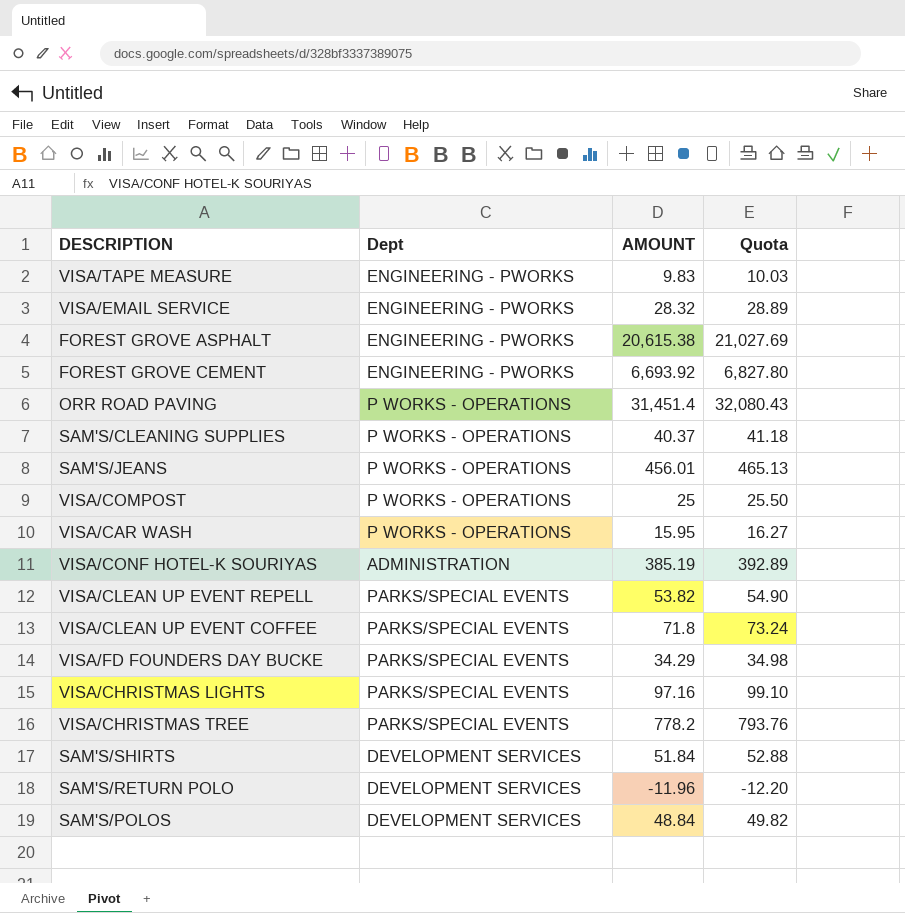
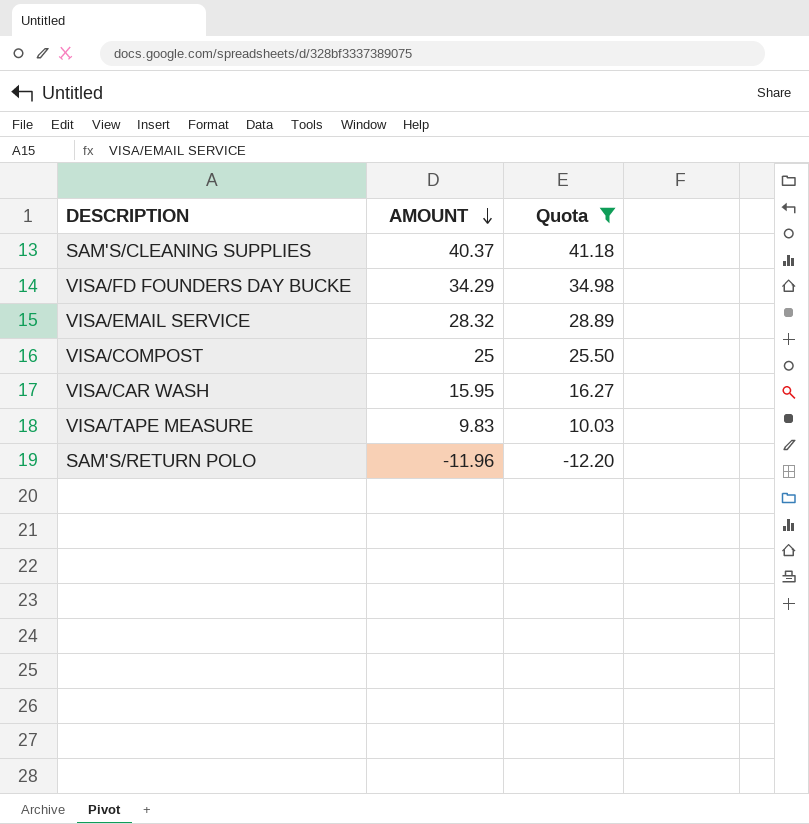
filter: none -> Quota <= 41.18
row order: none -> AMOUNT descending
column Dept | position: 2 -> none

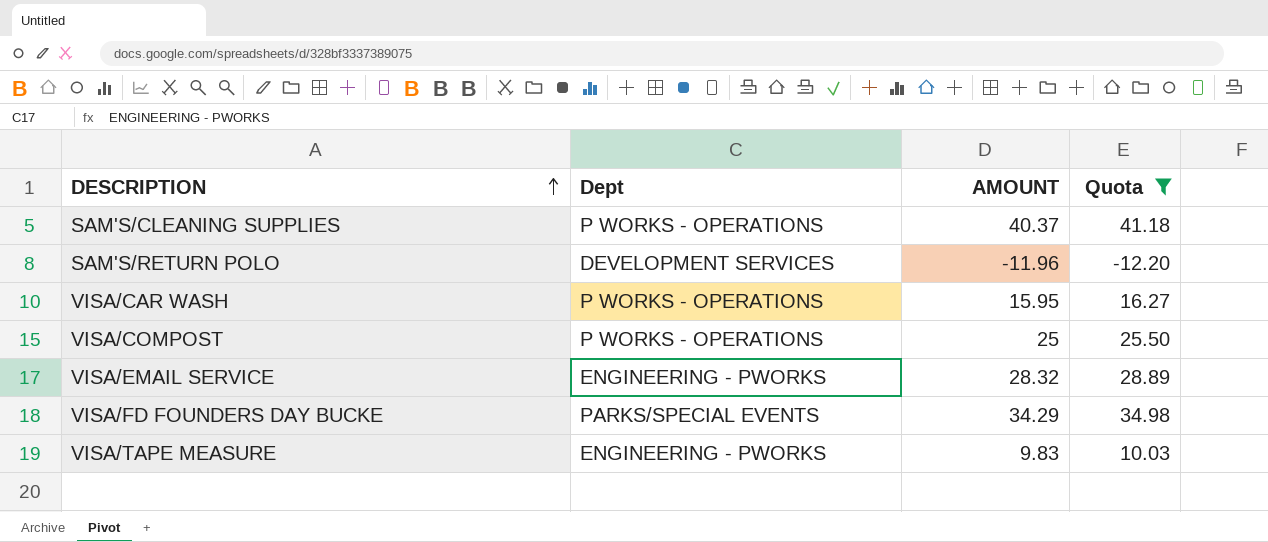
row order: AMOUNT descending -> DESCRIPTION ascending
column Dept | position: none -> 2

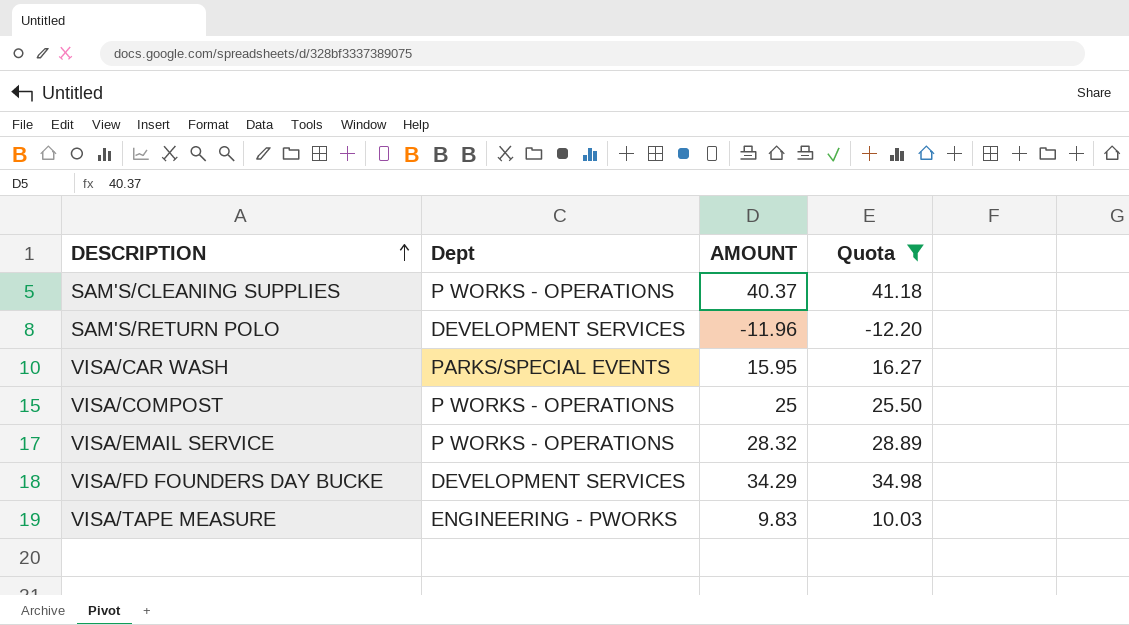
VISA/CAR WASH | Dept: P WORKS - OPERATIONS -> PARKS/SPECIAL EVENTS
VISA/EMAIL SERVICE | Dept: ENGINEERING - PWORKS -> P WORKS - OPERATIONS
VISA/FD FOUNDERS DAY BUCKE | Dept: PARKS/SPECIAL EVENTS -> DEVELOPMENT SERVICES

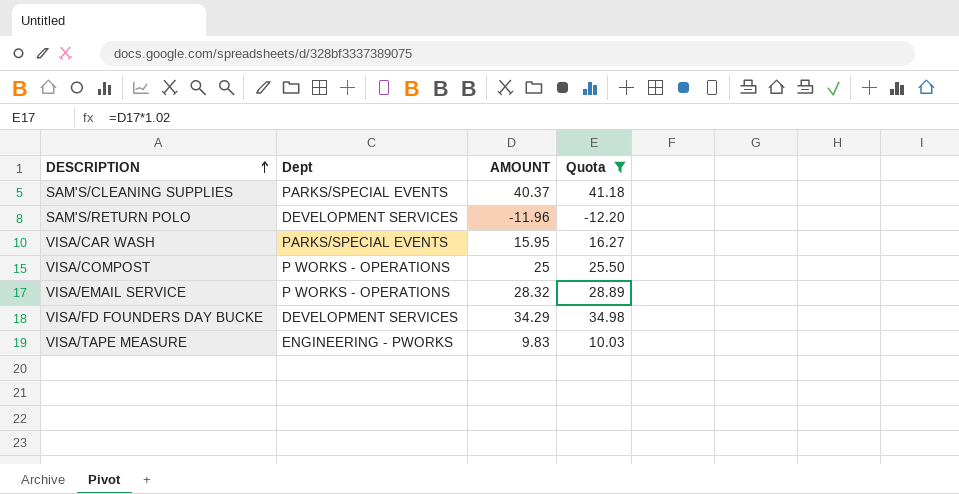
SAM'S/CLEANING SUPPLIES | Dept: P WORKS - OPERATIONS -> PARKS/SPECIAL EVENTS

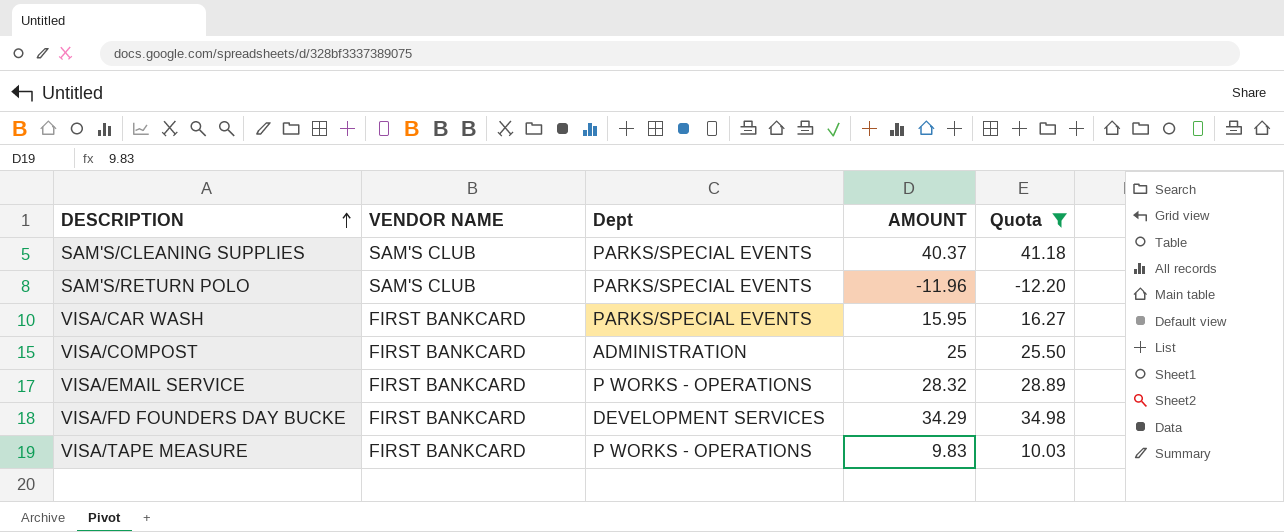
column VENDOR NAME | position: none -> 2
SAM'S/RETURN POLO | Dept: DEVELOPMENT SERVICES -> PARKS/SPECIAL EVENTS
VISA/COMPOST | Dept: P WORKS - OPERATIONS -> ADMINISTRATION
VISA/TAPE MEASURE | Dept: ENGINEERING - PWORKS -> P WORKS - OPERATIONS

